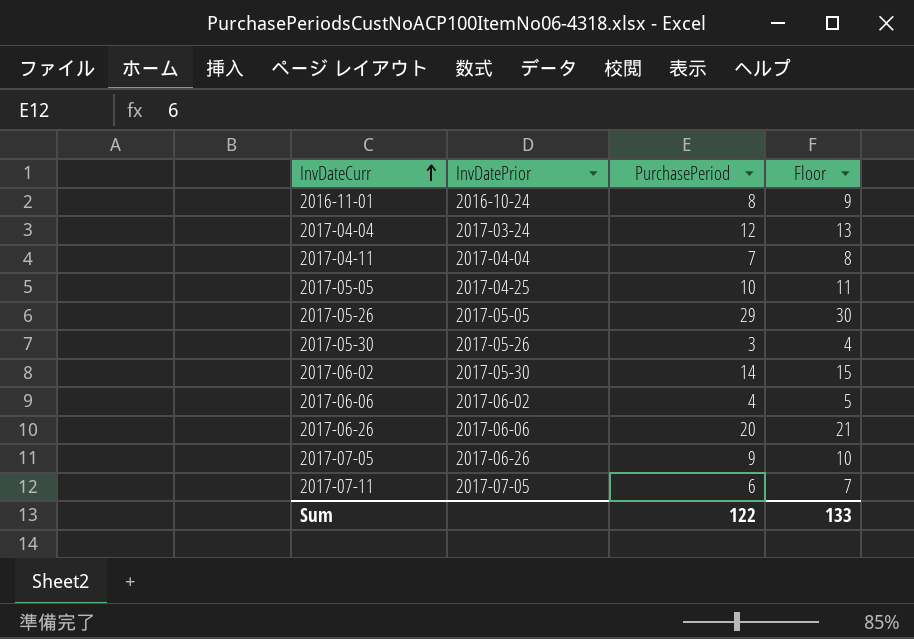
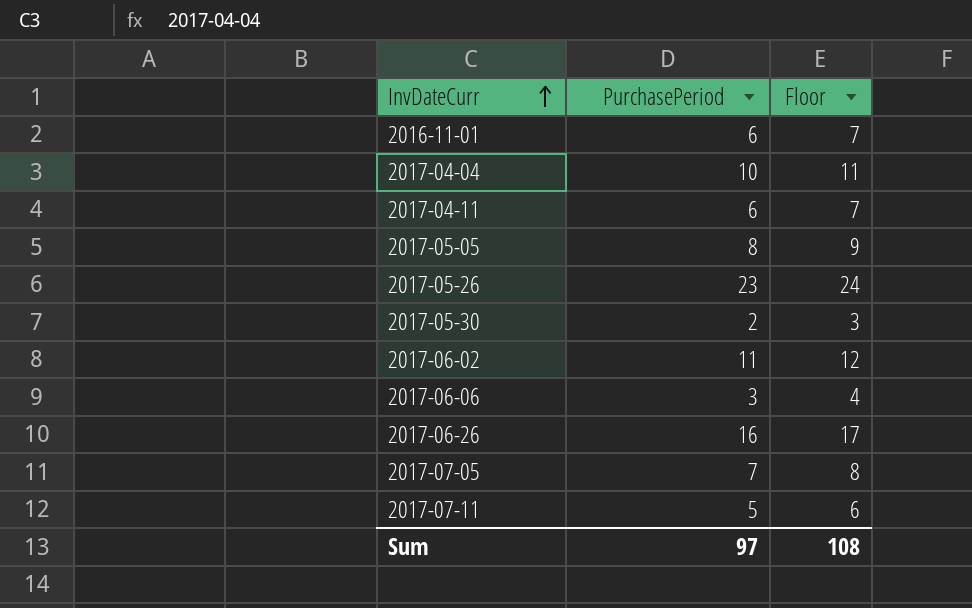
column InvDatePrior | position: 2 -> none
2016-11-01 | PurchasePeriod: 8 -> 6
2016-11-01 | Floor: 9 -> 7
2017-04-04 | PurchasePeriod: 12 -> 10
2017-04-04 | Floor: 13 -> 11
2017-04-11 | PurchasePeriod: 7 -> 6
2017-04-11 | Floor: 8 -> 7
2017-05-05 | PurchasePeriod: 10 -> 8
2017-05-05 | Floor: 11 -> 9
2017-05-26 | PurchasePeriod: 29 -> 23
2017-05-26 | Floor: 30 -> 24
2017-05-30 | PurchasePeriod: 3 -> 2
2017-05-30 | Floor: 4 -> 3
2017-06-02 | PurchasePeriod: 14 -> 11
2017-06-02 | Floor: 15 -> 12
2017-06-06 | PurchasePeriod: 4 -> 3
2017-06-06 | Floor: 5 -> 4
2017-06-26 | PurchasePeriod: 20 -> 16
2017-06-26 | Floor: 21 -> 17
2017-07-05 | PurchasePeriod: 9 -> 7
2017-07-05 | Floor: 10 -> 8
2017-07-11 | PurchasePeriod: 6 -> 5
2017-07-11 | Floor: 7 -> 6
Sum | PurchasePeriod: 122 -> 97
Sum | Floor: 133 -> 108

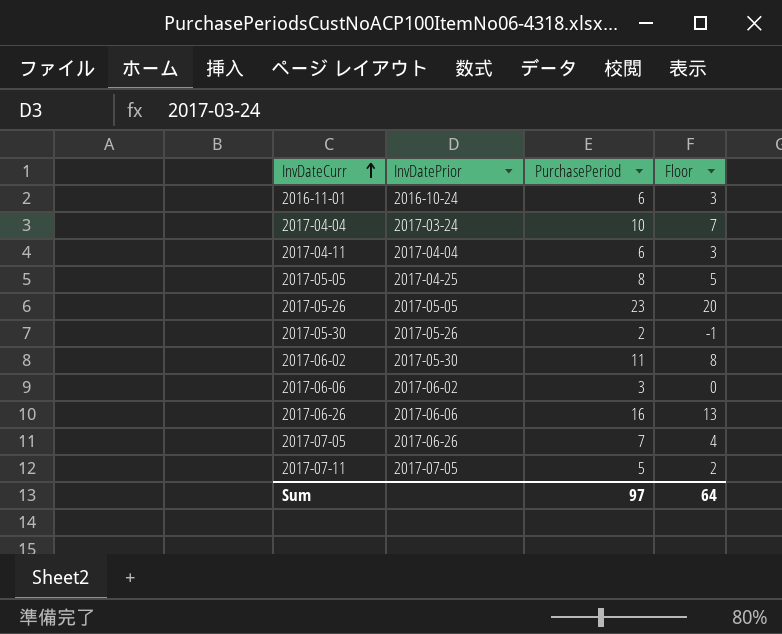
column InvDatePrior | position: none -> 2
column Floor | formula: [PurchasePeriod] + 1 -> [PurchasePeriod] - 3
Sum | Floor: 108 -> 64

